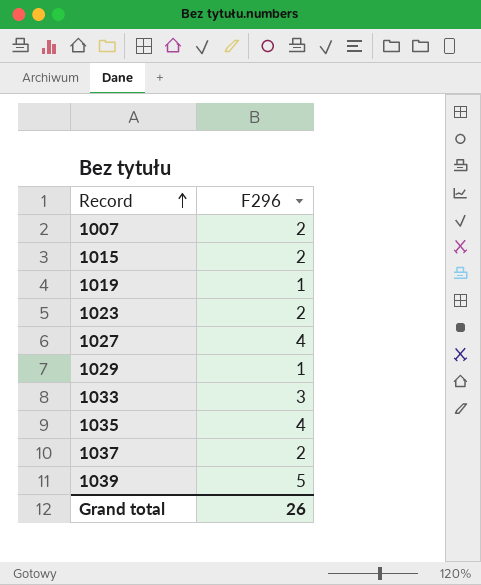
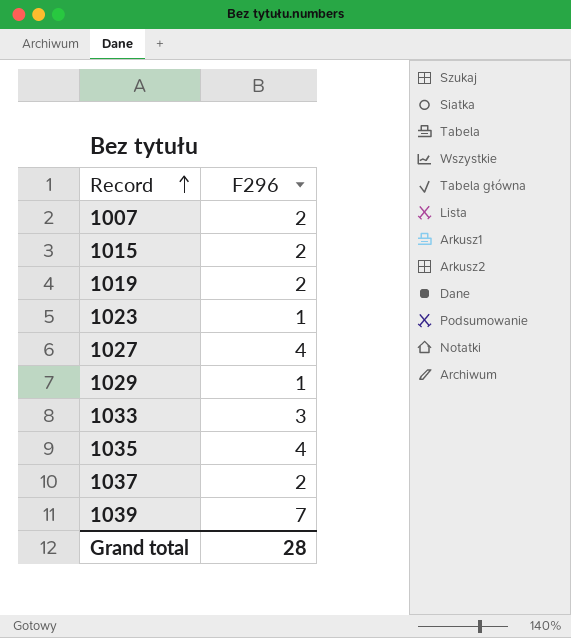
1019 | F296: 1 -> 2
1023 | F296: 2 -> 1
1039 | F296: 5 -> 7
Grand total | F296: 26 -> 28

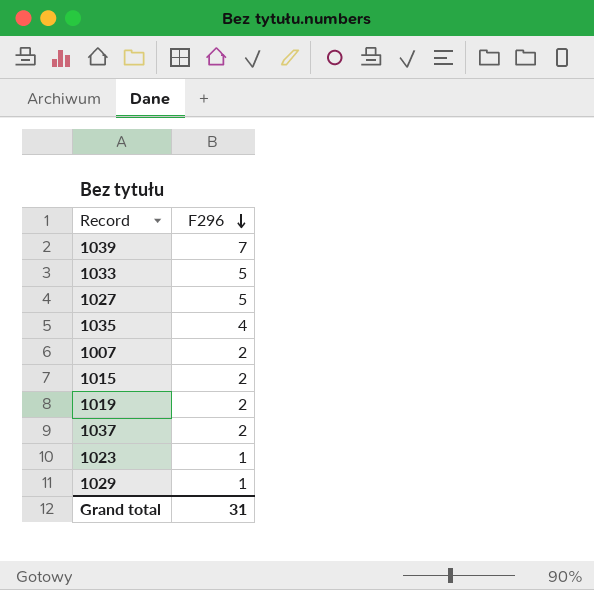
row order: Record ascending -> F296 descending
1033 | F296: 3 -> 5
1027 | F296: 4 -> 5
Grand total | F296: 28 -> 31

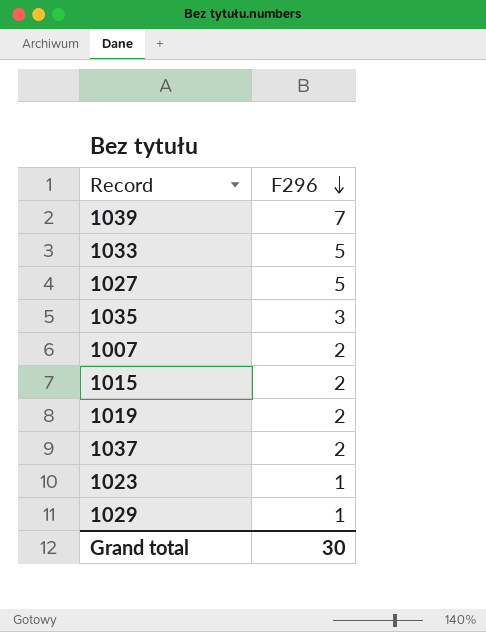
1035 | F296: 4 -> 3
Grand total | F296: 31 -> 30

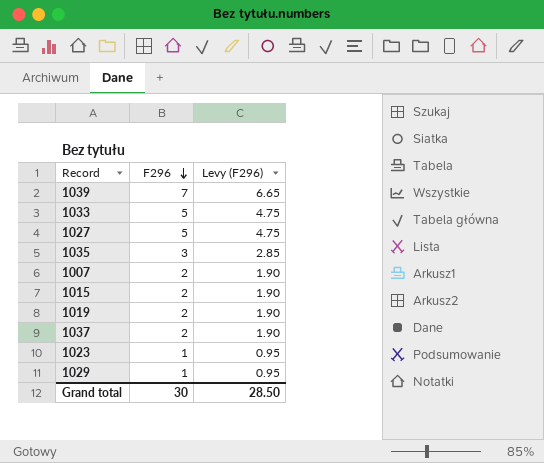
column Levy (F296) | formula: none -> [F296] * 0.95

